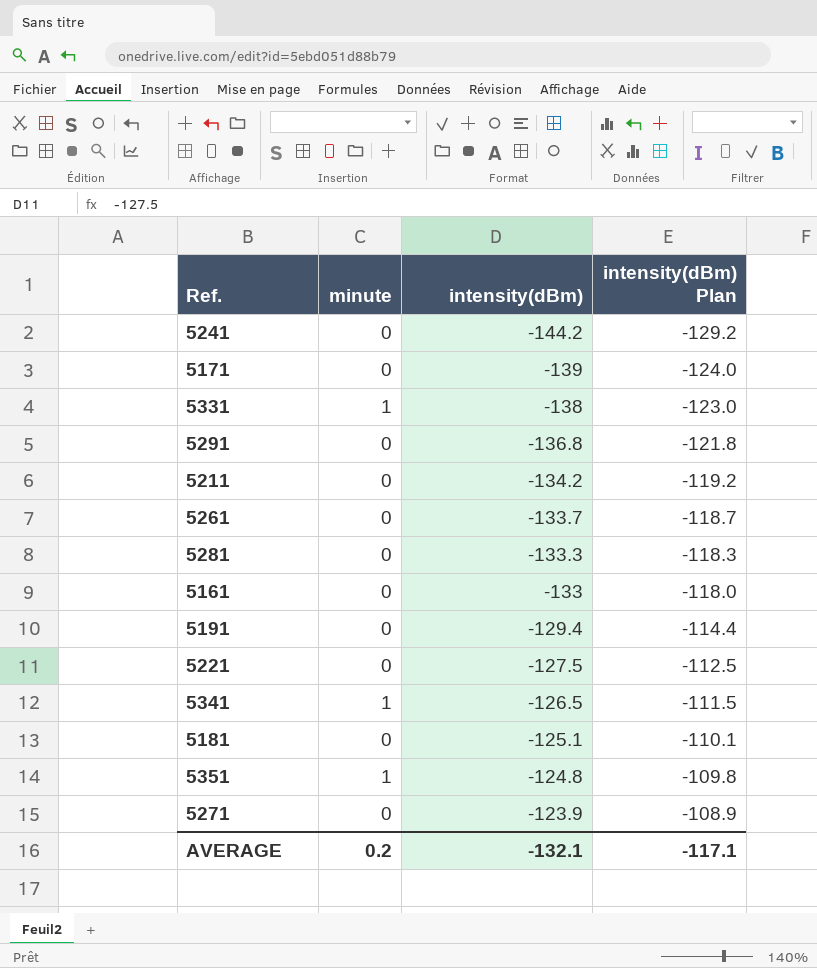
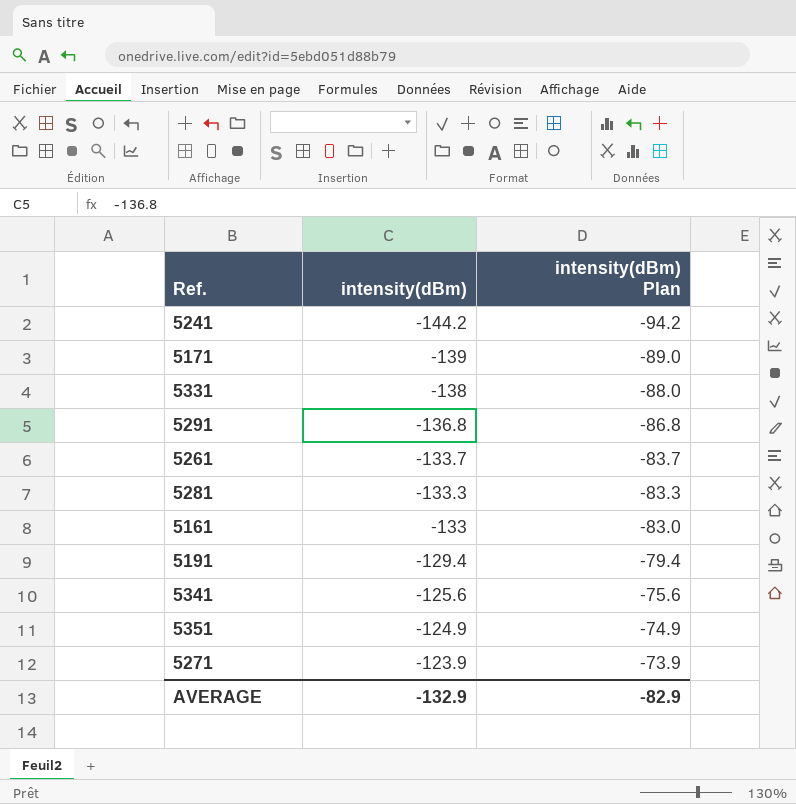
column minute | position: 2 -> none
column intensity(dBm) Plan | formula: [intensity(dBm)] + 15 -> [intensity(dBm)] + 50
row 5211: 0 | -134.2 | -119.2 -> none
row 5221: 0 | -127.5 | -112.5 -> none
row 5181: 0 | -125.1 | -110.1 -> none
5341 | intensity(dBm): -126.5 -> -125.6
5351 | intensity(dBm): -124.8 -> -124.9
AVERAGE | intensity(dBm): -132.1 -> -132.9
AVERAGE | intensity(dBm) Plan: -117.1 -> -82.9

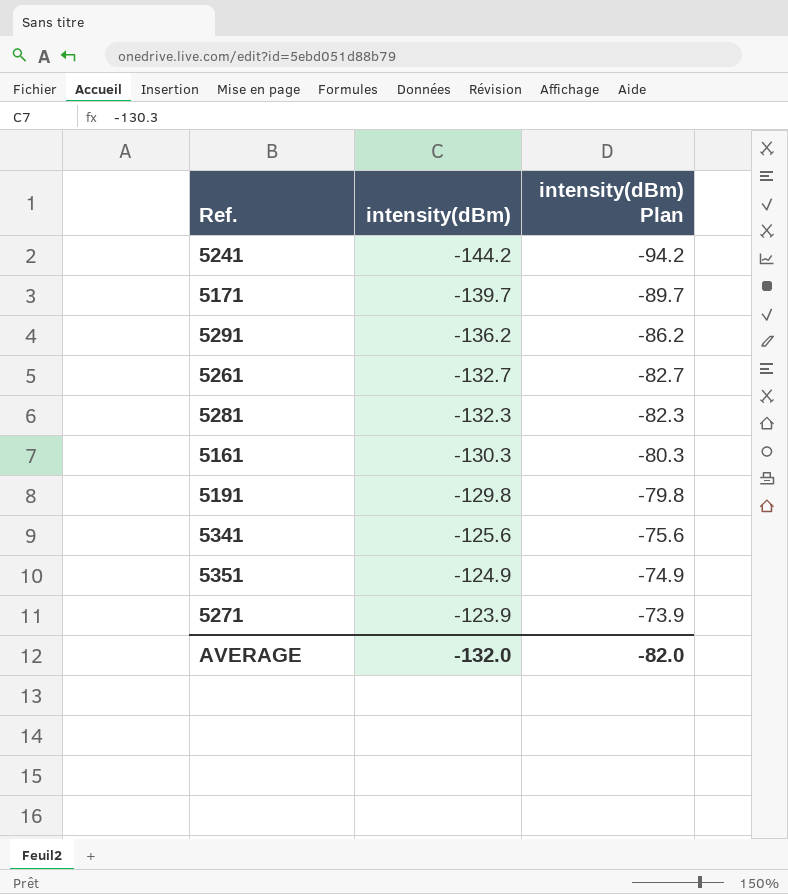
row 5331: -138 | -88.0 -> none
5171 | intensity(dBm): -139 -> -139.7
5171 | intensity(dBm) Plan: -89.0 -> -89.7
5291 | intensity(dBm): -136.8 -> -136.2
5291 | intensity(dBm) Plan: -86.8 -> -86.2
5261 | intensity(dBm): -133.7 -> -132.7
5261 | intensity(dBm) Plan: -83.7 -> -82.7
5281 | intensity(dBm): -133.3 -> -132.3
5281 | intensity(dBm) Plan: -83.3 -> -82.3
5161 | intensity(dBm): -133 -> -130.3
5161 | intensity(dBm) Plan: -83.0 -> -80.3
5191 | intensity(dBm): -129.4 -> -129.8
5191 | intensity(dBm) Plan: -79.4 -> -79.8
AVERAGE | intensity(dBm): -132.9 -> -132.0
AVERAGE | intensity(dBm) Plan: -82.9 -> -82.0

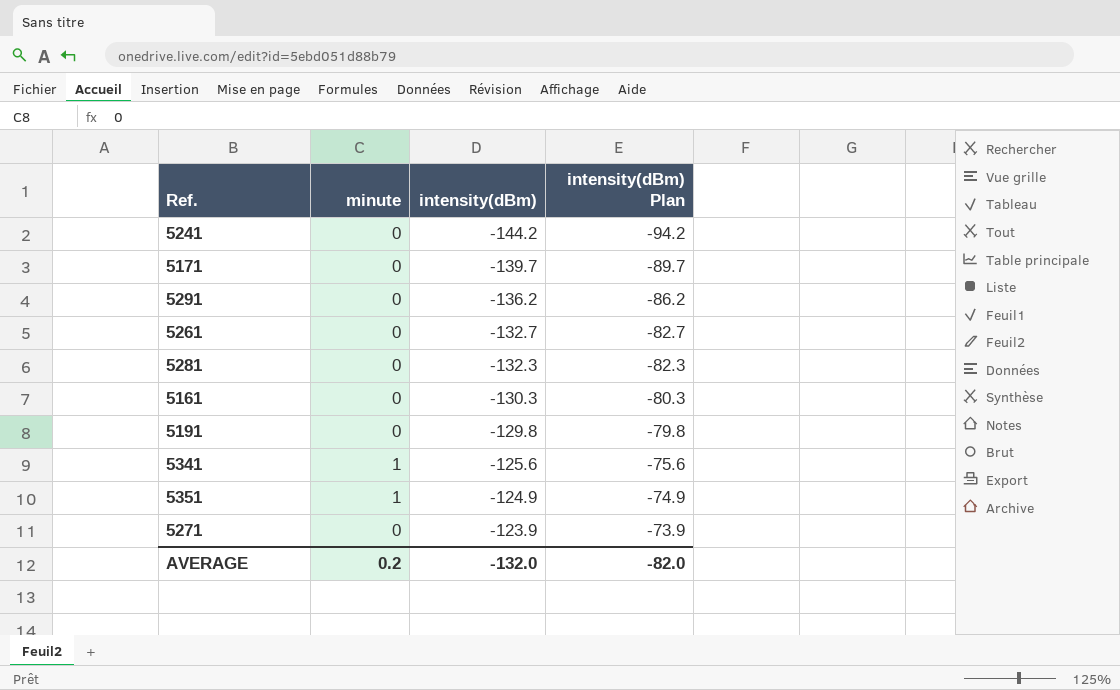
column minute | position: none -> 2

